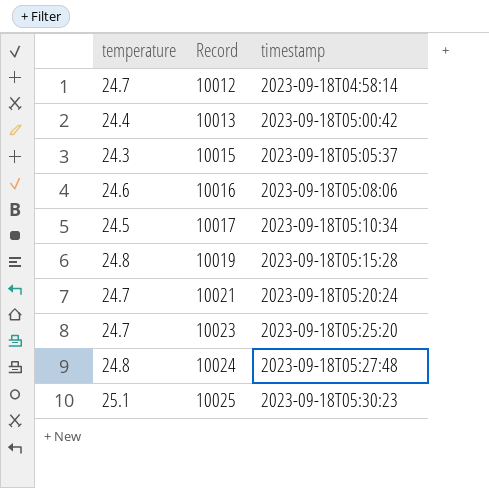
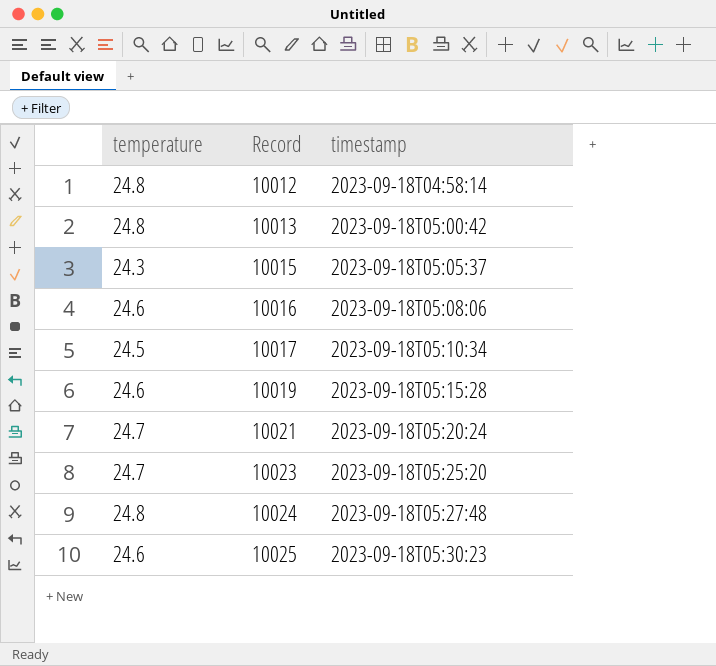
10012 | temperature: 24.7 -> 24.8
10013 | temperature: 24.4 -> 24.8
10019 | temperature: 24.8 -> 24.6
10025 | temperature: 25.1 -> 24.6

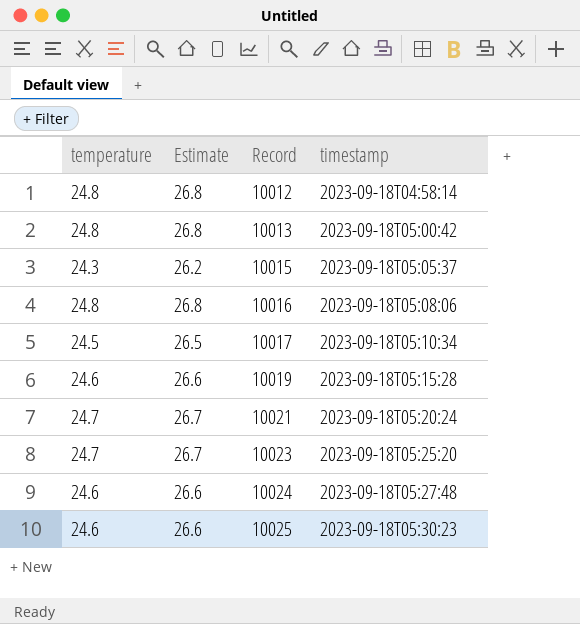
column Estimate | formula: none -> [temperature] * 1.08
10016 | temperature: 24.6 -> 24.8
10024 | temperature: 24.8 -> 24.6

